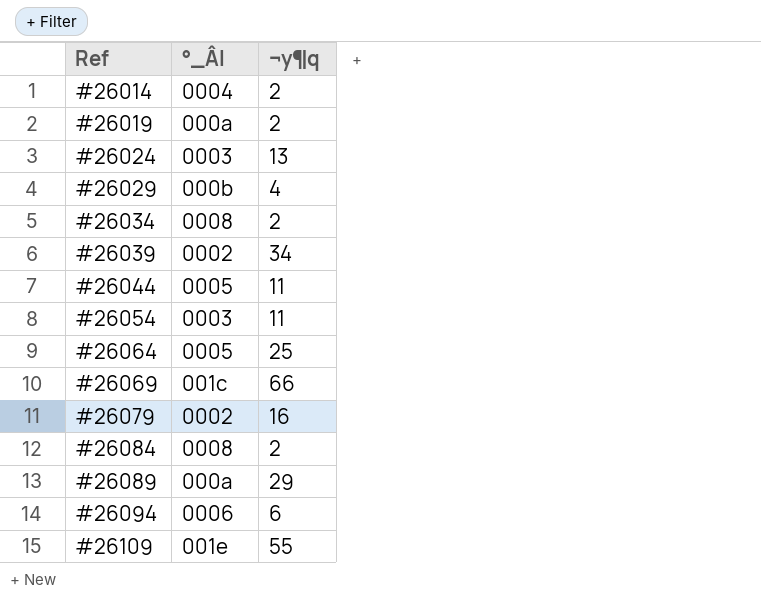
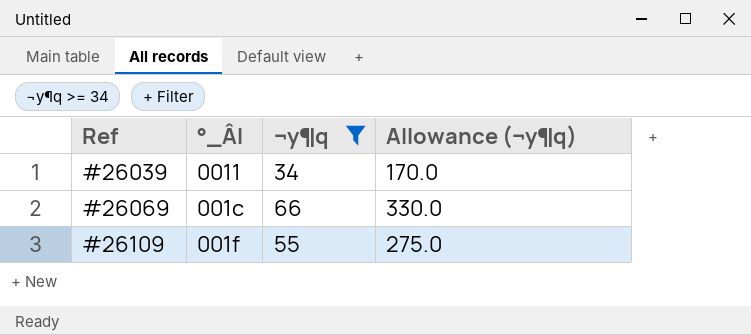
filter: none -> ¬y¶q >= 34
column Allowance (¬y¶q) | formula: none -> [¬y¶q] * 5
#26039 | °_ÂI: 0002 -> 0011
#26109 | °_ÂI: 001e -> 001f

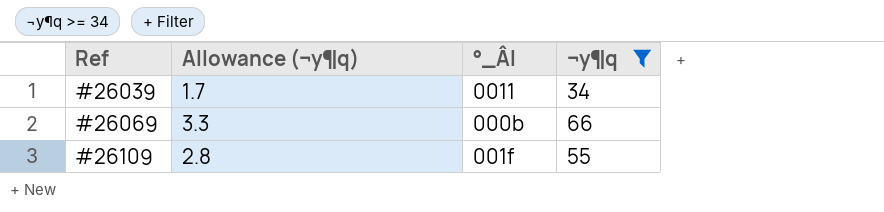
column Allowance (¬y¶q) | formula: [¬y¶q] * 5 -> [¬y¶q] * 0.05
column Allowance (¬y¶q) | position: 4 -> 2
#26069 | °_ÂI: 001c -> 000b

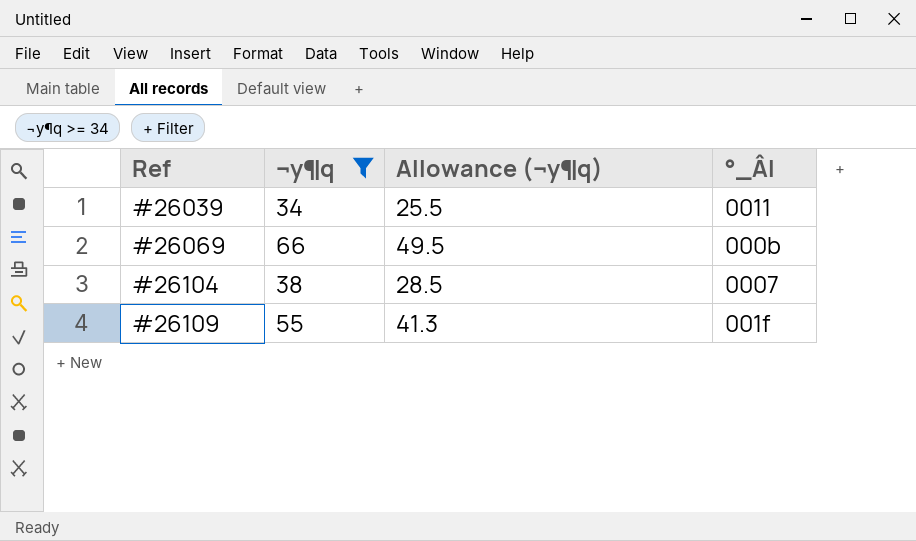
column ¬y¶q | position: 4 -> 2
column Allowance (¬y¶q) | formula: [¬y¶q] * 0.05 -> [¬y¶q] * 0.75
row #26104: none -> 38 | 28.5 | 0007

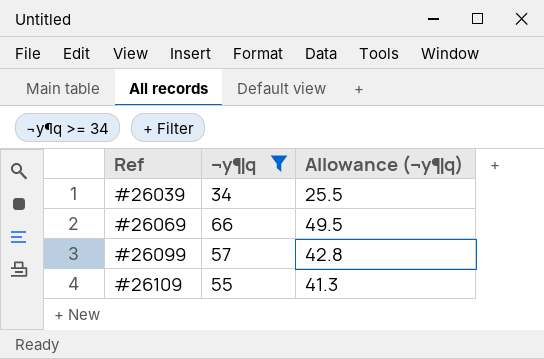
column °_ÂI | position: 4 -> none
row #26104: 38 | 28.5 | 0007 -> none
row #26099: none -> 57 | 42.8

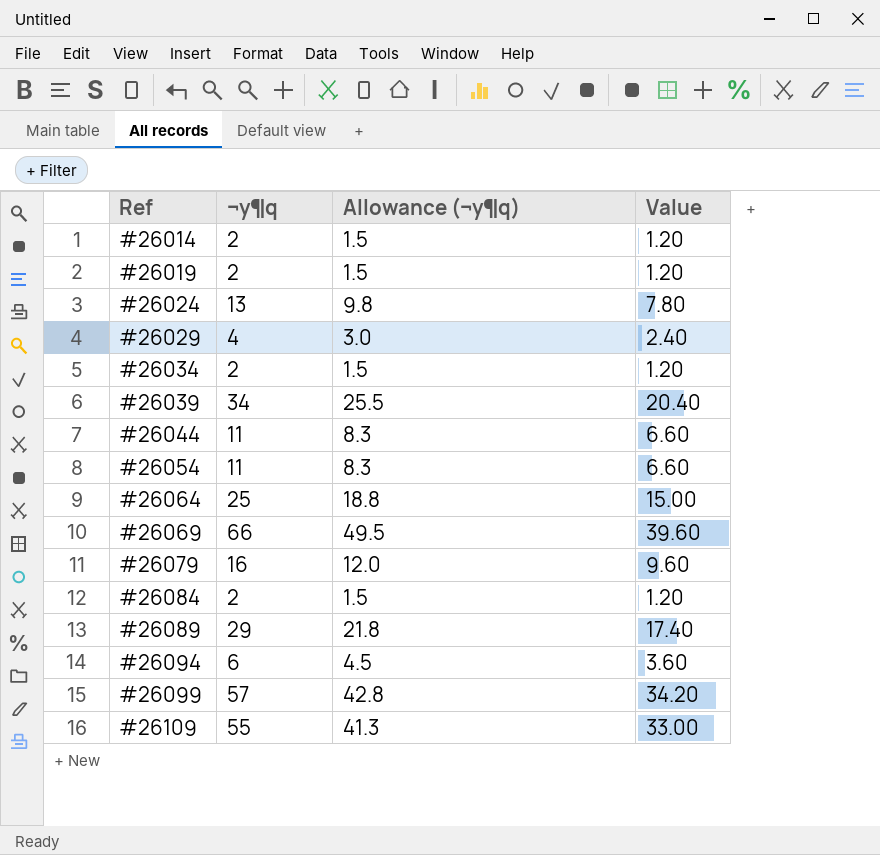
filter: ¬y¶q >= 34 -> none
column Value | formula: none -> [¬y¶q] * 0.6

